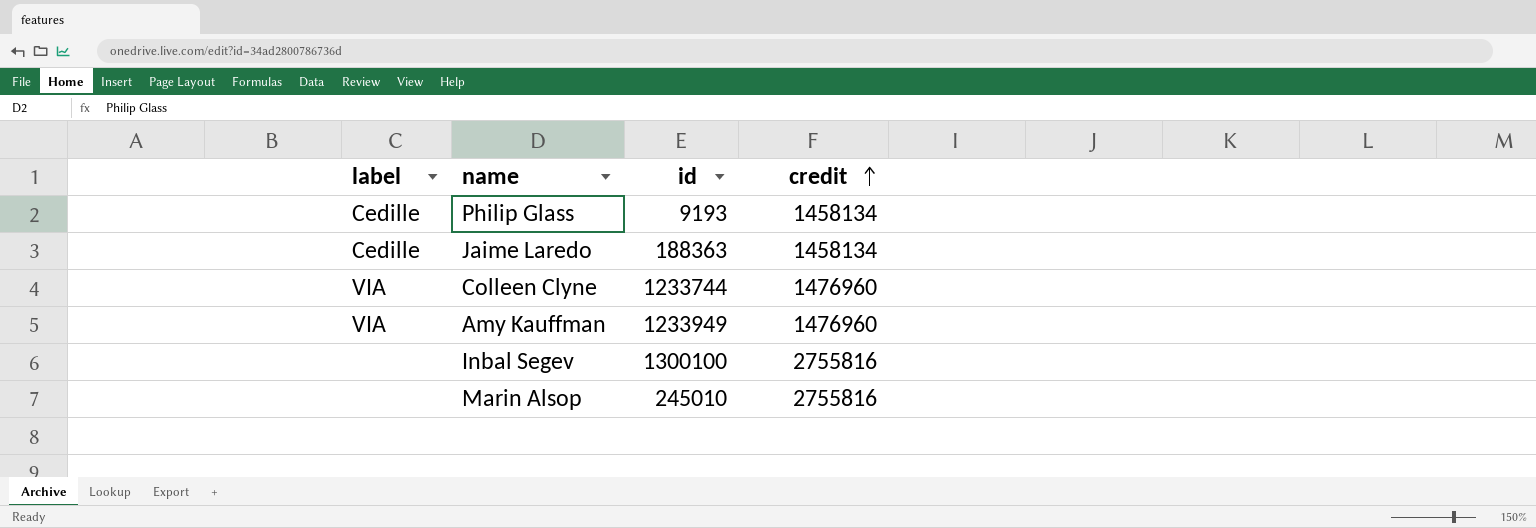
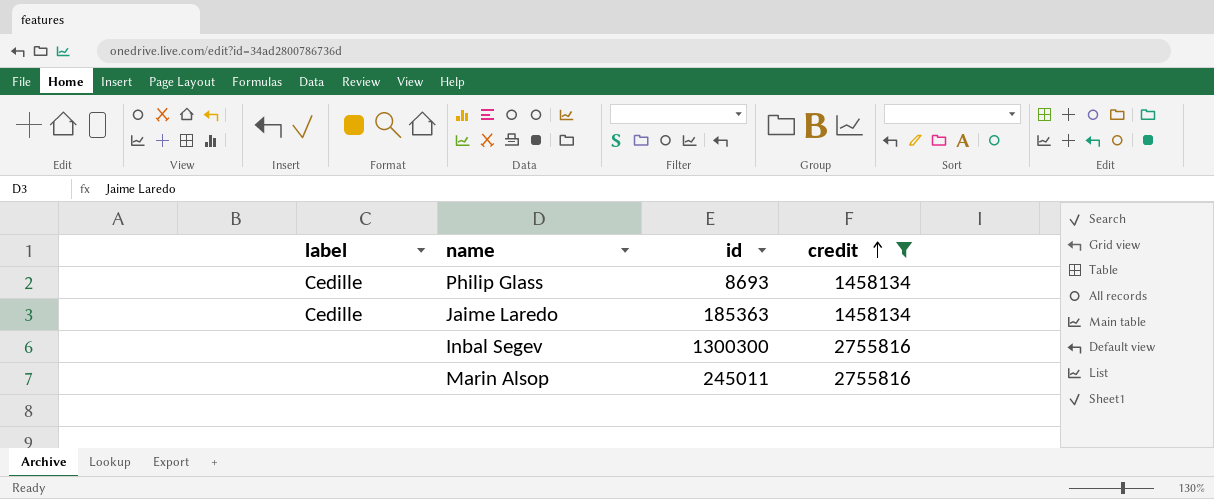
filter: none -> credit != 1476960
Philip Glass | id: 9193 -> 8693
Jaime Laredo | id: 188363 -> 185363
Inbal Segev | id: 1300100 -> 1300300
Marin Alsop | id: 245010 -> 245011

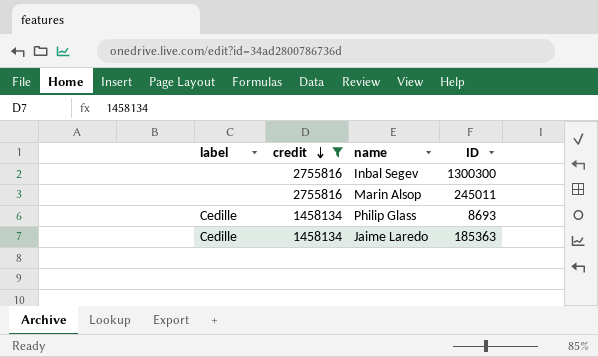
row order: credit ascending -> credit descending
column credit | position: 4 -> 2
column name: id -> ID

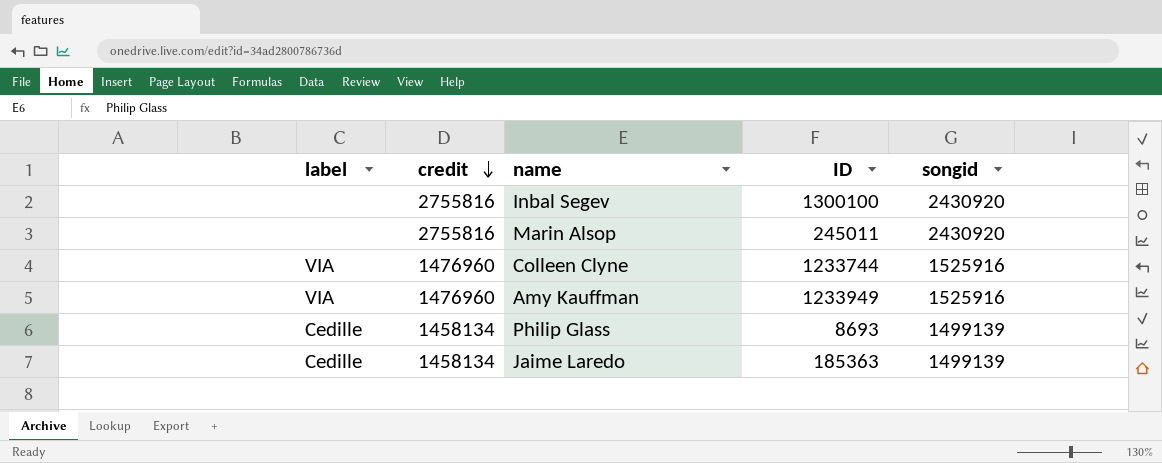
filter: credit != 1476960 -> none
column songid | position: none -> 5
Inbal Segev | ID: 1300300 -> 1300100

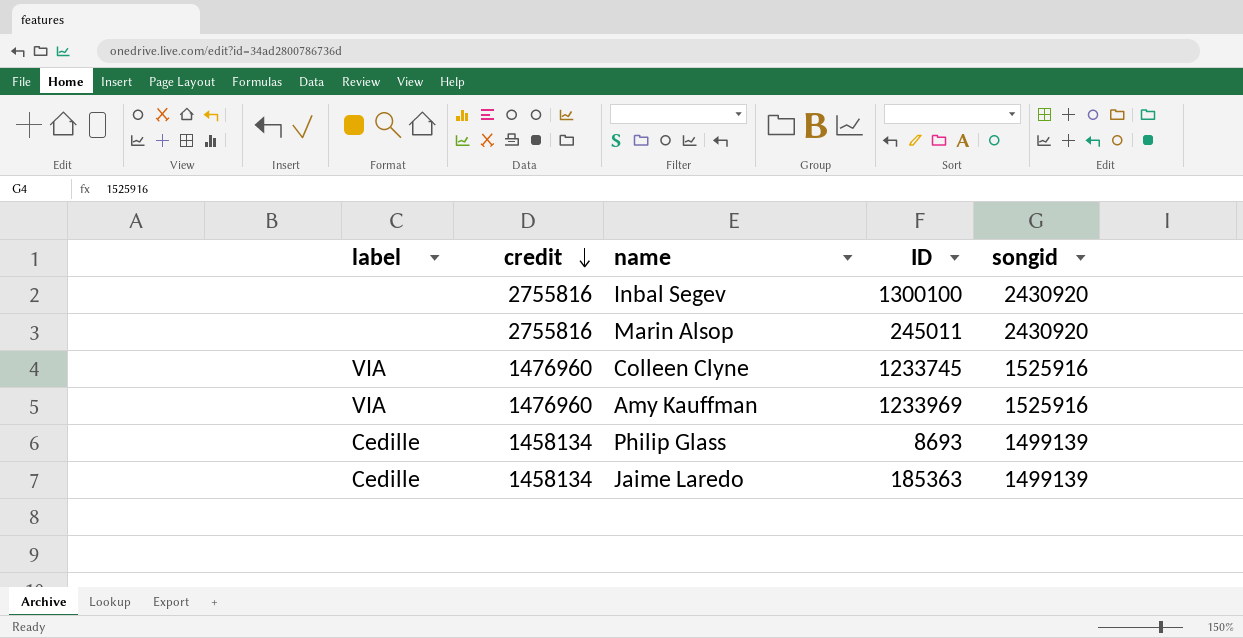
Colleen Clyne | ID: 1233744 -> 1233745
Amy Kauffman | ID: 1233949 -> 1233969

